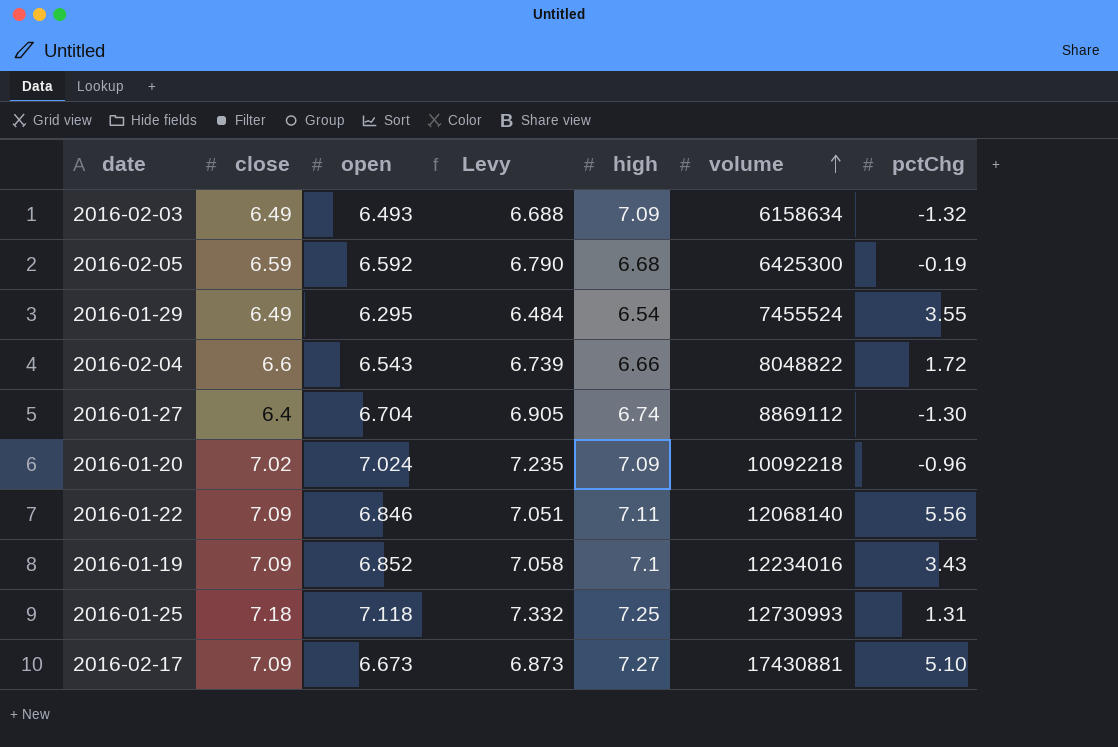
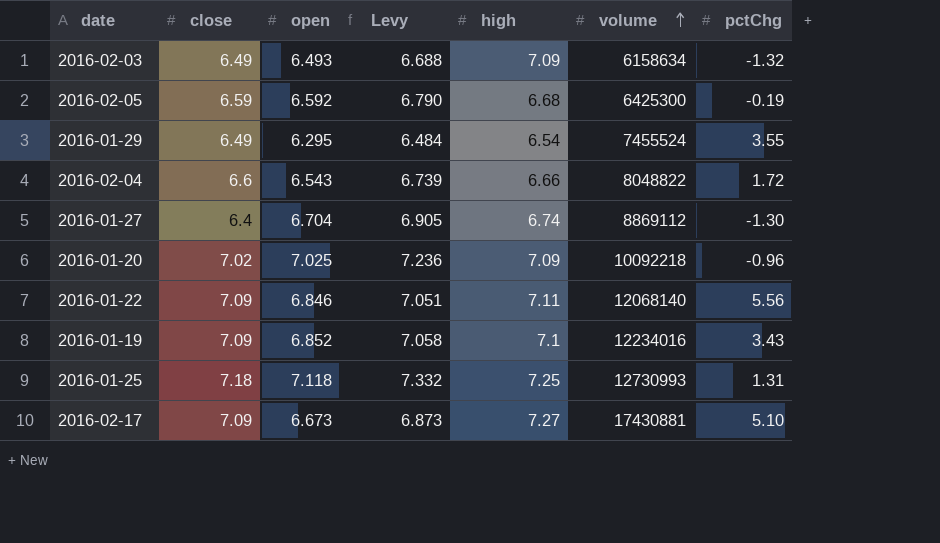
2016-01-20 | open: 7.024 -> 7.025
2016-01-20 | Levy: 7.235 -> 7.236

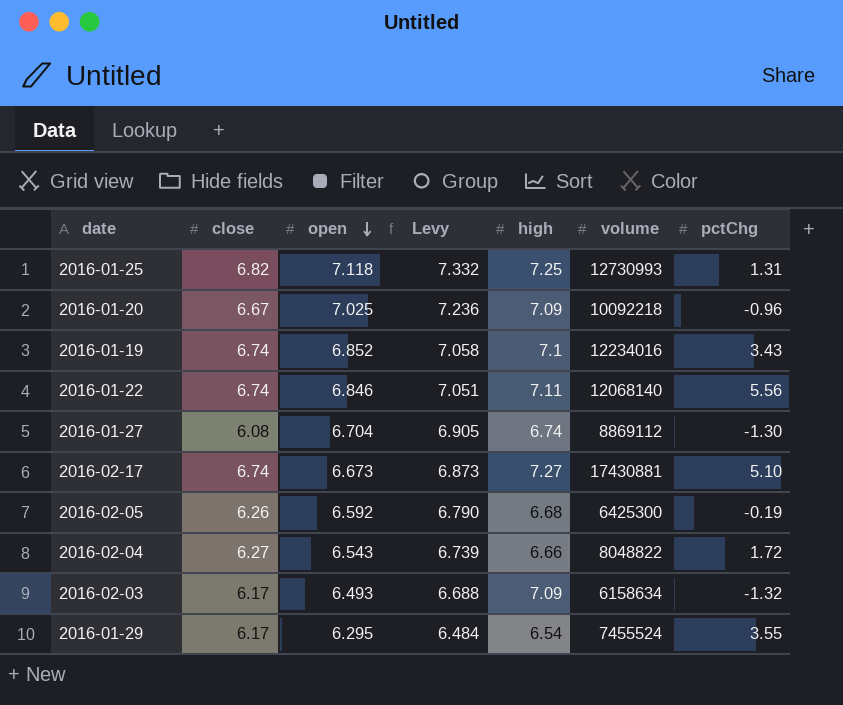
row order: volume ascending -> open descending
2016-01-25 | close: 7.18 -> 6.82
2016-01-20 | close: 7.02 -> 6.67
2016-01-19 | close: 7.09 -> 6.74
2016-01-22 | close: 7.09 -> 6.74
2016-01-27 | close: 6.4 -> 6.08
2016-02-17 | close: 7.09 -> 6.74
2016-02-05 | close: 6.59 -> 6.26
2016-02-04 | close: 6.6 -> 6.27
2016-02-03 | close: 6.49 -> 6.17
2016-01-29 | close: 6.49 -> 6.17

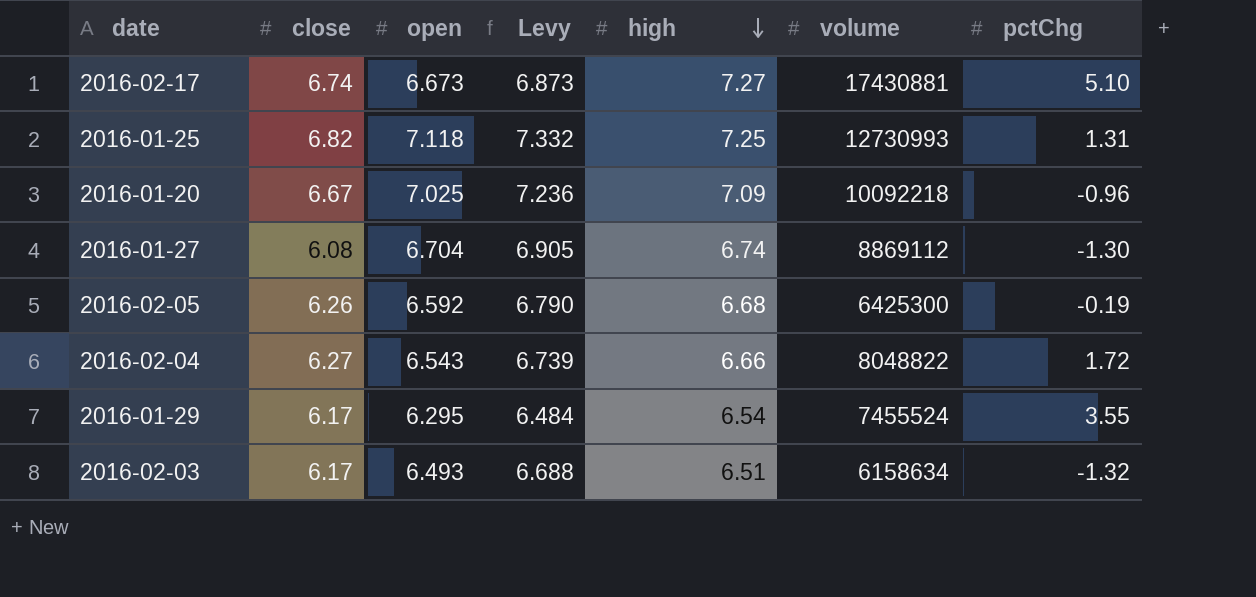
row order: open descending -> high descending
row 2016-01-19: 6.74 | 6.852 | 7.058 | 7.1 | 12234016 | 3.43 -> none
row 2016-01-22: 6.74 | 6.846 | 7.051 | 7.11 | 12068140 | 5.56 -> none
2016-02-03 | high: 7.09 -> 6.51

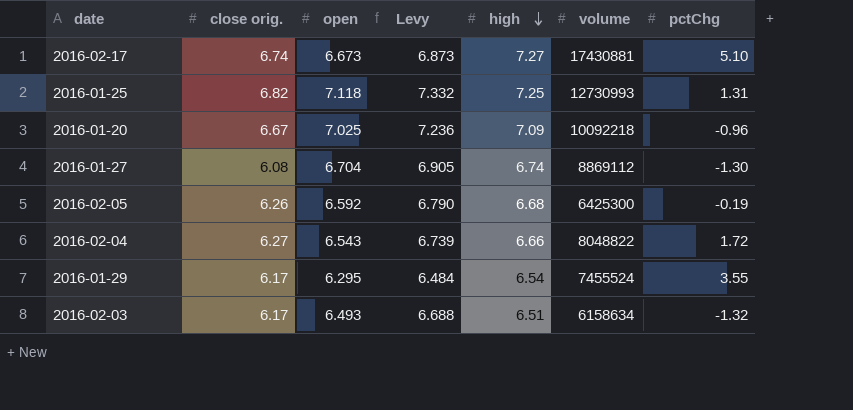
column name: close -> close orig.

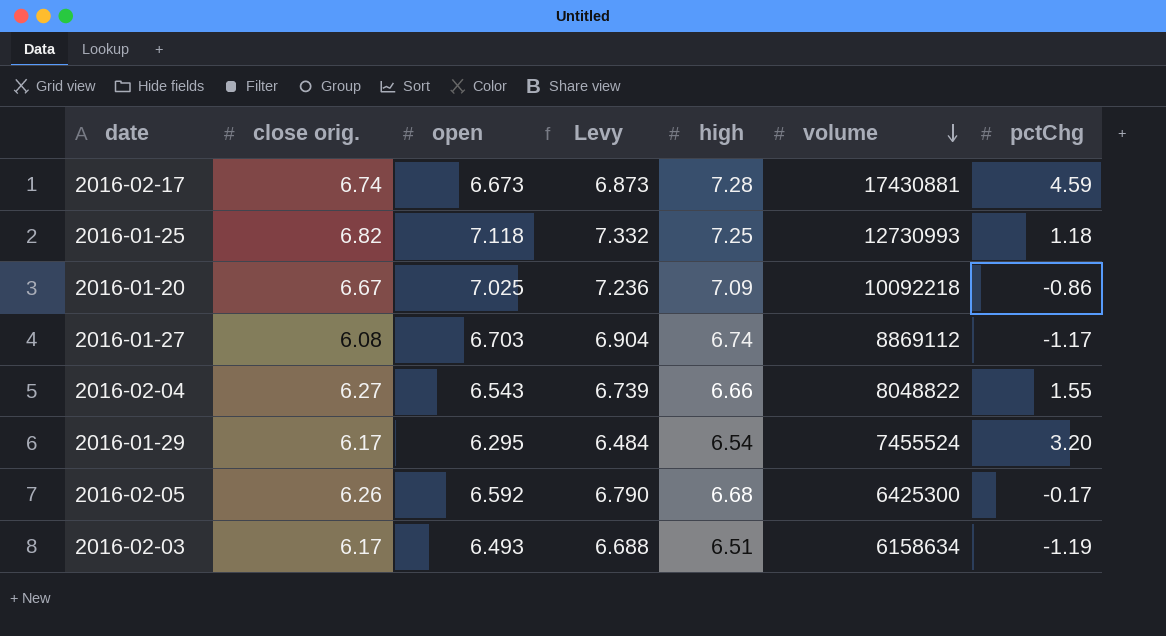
row order: high descending -> volume descending
2016-02-17 | high: 7.27 -> 7.28
2016-02-17 | pctChg: 5.10 -> 4.59
2016-01-25 | pctChg: 1.31 -> 1.18
2016-01-20 | pctChg: -0.96 -> -0.86
2016-01-27 | open: 6.704 -> 6.703
2016-01-27 | Levy: 6.905 -> 6.904
2016-01-27 | pctChg: -1.30 -> -1.17
2016-02-04 | pctChg: 1.72 -> 1.55
2016-01-29 | pctChg: 3.55 -> 3.20
2016-02-05 | pctChg: -0.19 -> -0.17
2016-02-03 | pctChg: -1.32 -> -1.19

